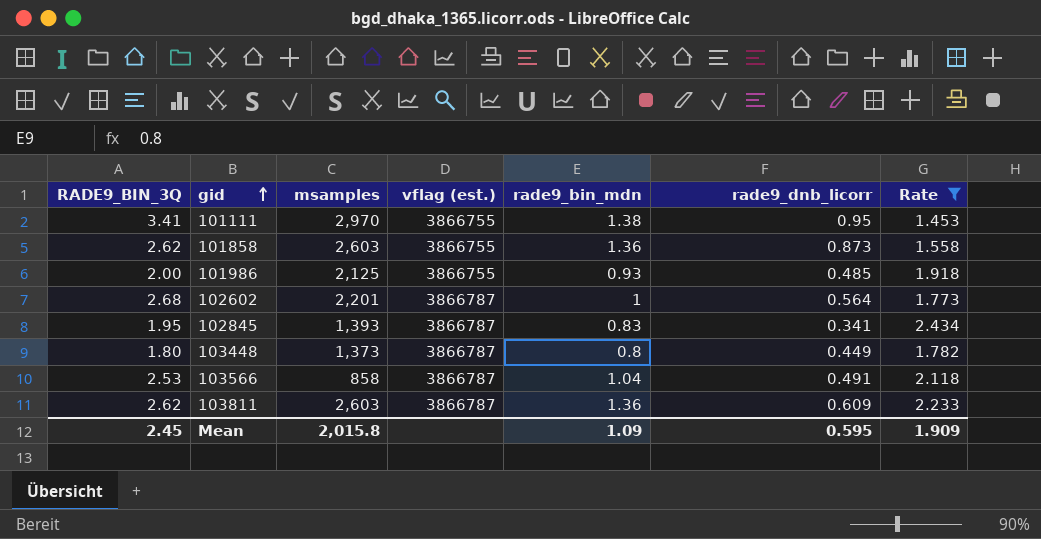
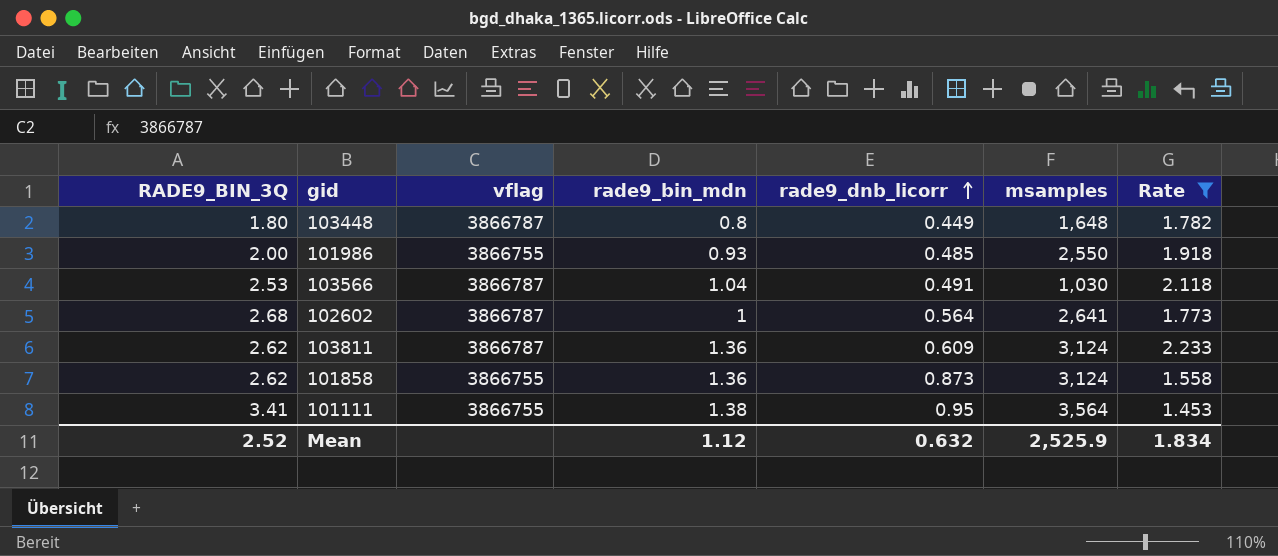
row order: gid ascending -> rade9_dnb_licorr ascending
column name: vflag (est.) -> vflag
column msamples | position: 3 -> 6
row 102845: 1.95 | 1,393 | 3866787 | 0.83 | 0.341 | 2.434 -> none
103448 | msamples: 1,373 -> 1,648
101986 | msamples: 2,125 -> 2,550
103566 | msamples: 858 -> 1,030
102602 | msamples: 2,201 -> 2,641
103811 | msamples: 2,603 -> 3,124
101858 | msamples: 2,603 -> 3,124
101111 | msamples: 2,970 -> 3,564
Mean | RADE9_BIN_3Q: 2.45 -> 2.52
Mean | rade9_bin_mdn: 1.09 -> 1.12
Mean | rade9_dnb_licorr: 0.595 -> 0.632
Mean | msamples: 2,015.8 -> 2,525.9
Mean | Rate: 1.909 -> 1.834

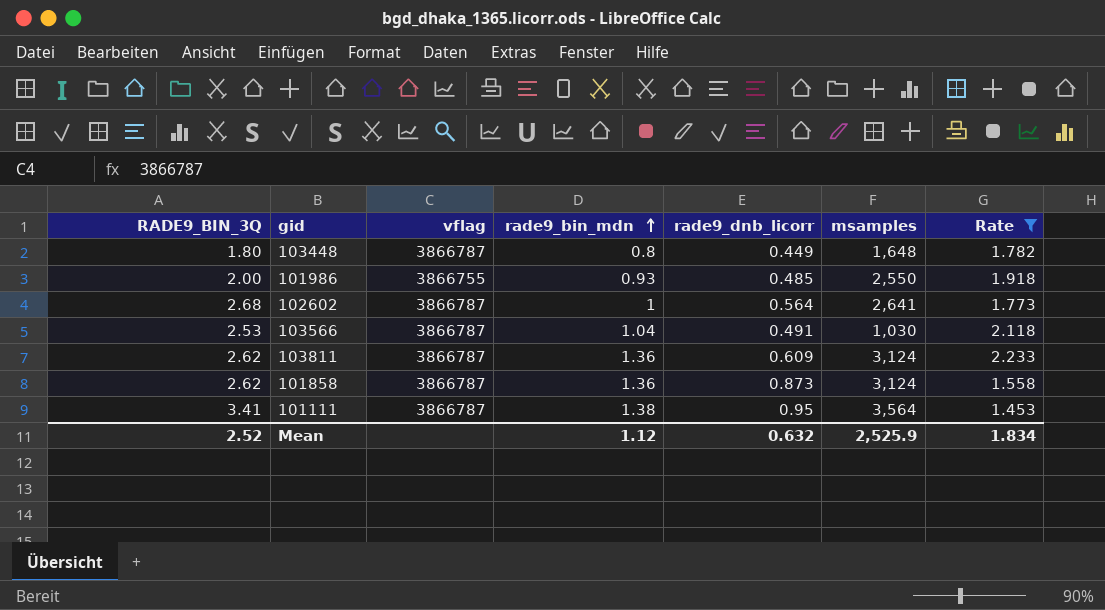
row order: rade9_dnb_licorr ascending -> rade9_bin_mdn ascending
101858 | vflag: 3866755 -> 3866787
101111 | vflag: 3866755 -> 3866787

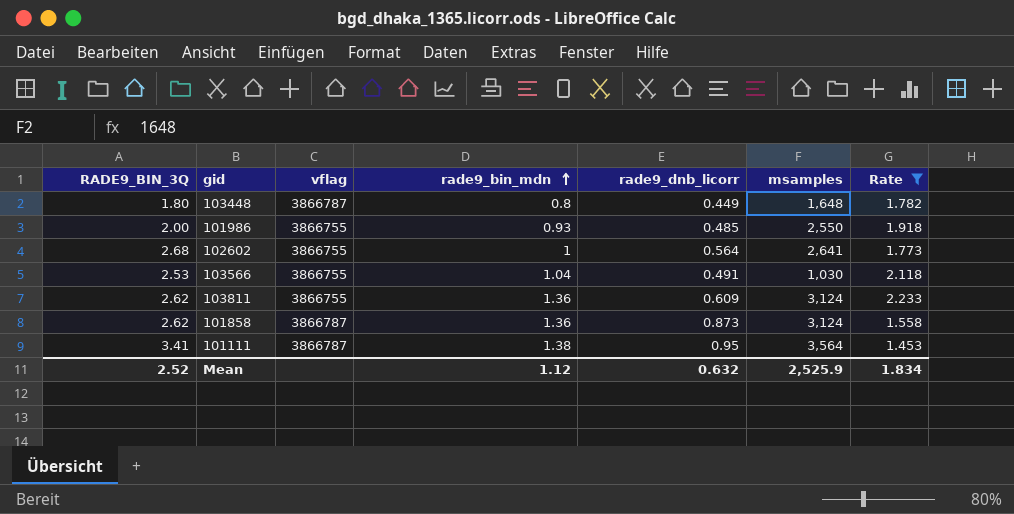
102602 | vflag: 3866787 -> 3866755
103566 | vflag: 3866787 -> 3866755
103811 | vflag: 3866787 -> 3866755

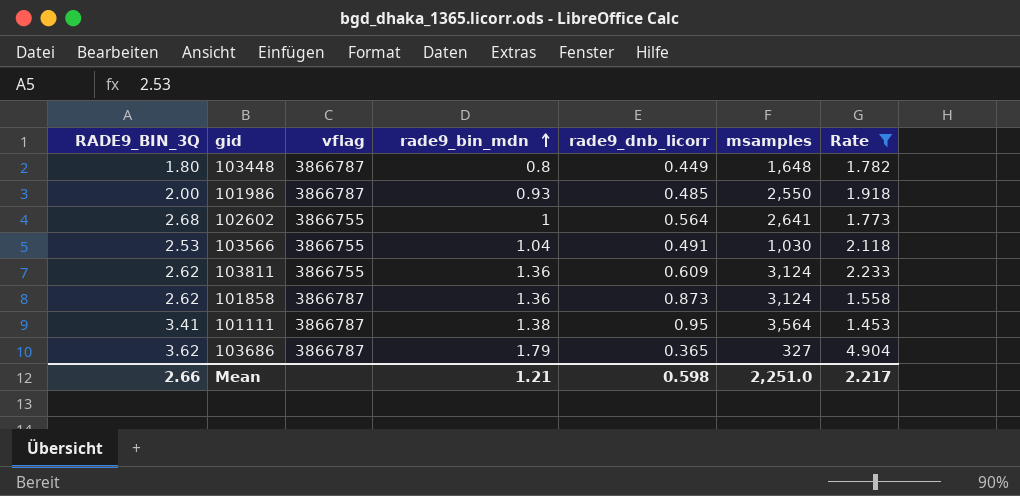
101986 | vflag: 3866755 -> 3866787
row 103686: none -> 3.62 | 3866787 | 1.79 | 0.365 | 327 | 4.904
Mean | RADE9_BIN_3Q: 2.52 -> 2.66
Mean | rade9_bin_mdn: 1.12 -> 1.21
Mean | rade9_dnb_licorr: 0.632 -> 0.598
Mean | msamples: 2,525.9 -> 2,251.0
Mean | Rate: 1.834 -> 2.217

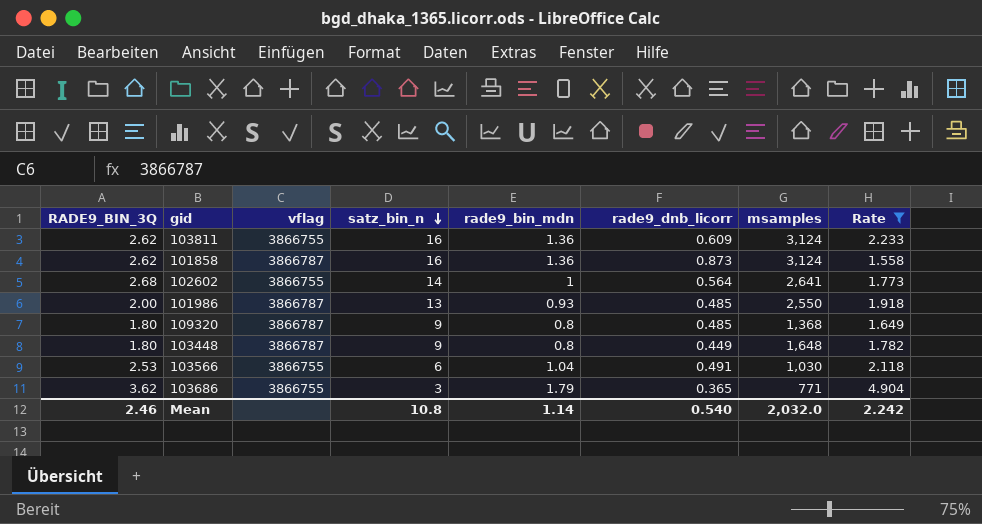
row order: rade9_bin_mdn ascending -> satz_bin_n descending
column satz_bin_n | position: none -> 4
row 101111: 3.41 | 3866787 | 1.38 | 0.95 | 3,564 | 1.453 -> none
row 109320: none -> 1.80 | 3866787 | 9 | 0.8 | 0.485 | 1,368 | 1.649
103686 | vflag: 3866787 -> 3866755
103686 | msamples: 327 -> 771
Mean | RADE9_BIN_3Q: 2.66 -> 2.46
Mean | rade9_bin_mdn: 1.21 -> 1.14
Mean | rade9_dnb_licorr: 0.598 -> 0.540
Mean | msamples: 2,251.0 -> 2,032.0
Mean | Rate: 2.217 -> 2.242

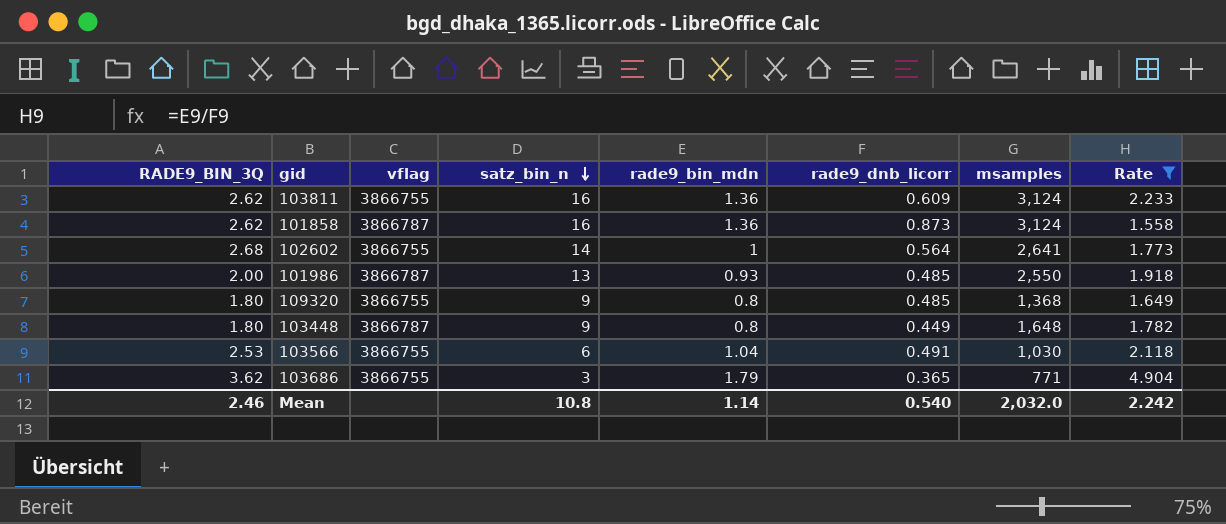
109320 | vflag: 3866787 -> 3866755

